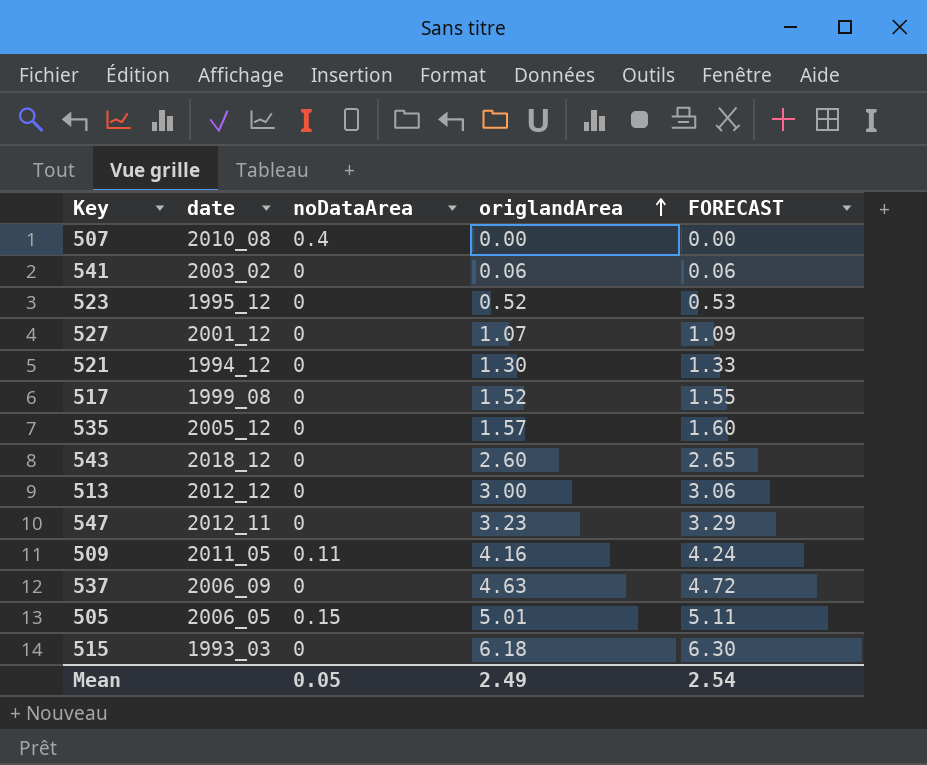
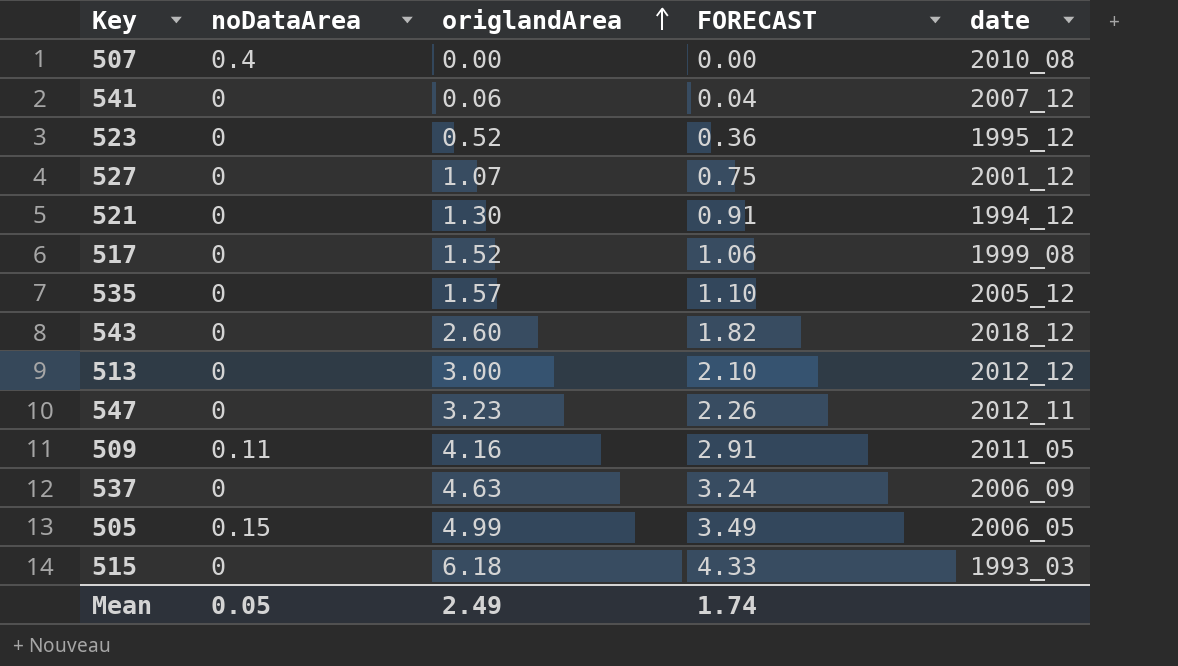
column FORECAST | formula: [origlandArea] * 1.02 -> [origlandArea] * 0.7
column date | position: 2 -> 5
541 | date: 2003_02 -> 2007_12
505 | origlandArea: 5.01 -> 4.99
Mean | FORECAST: 2.54 -> 1.74

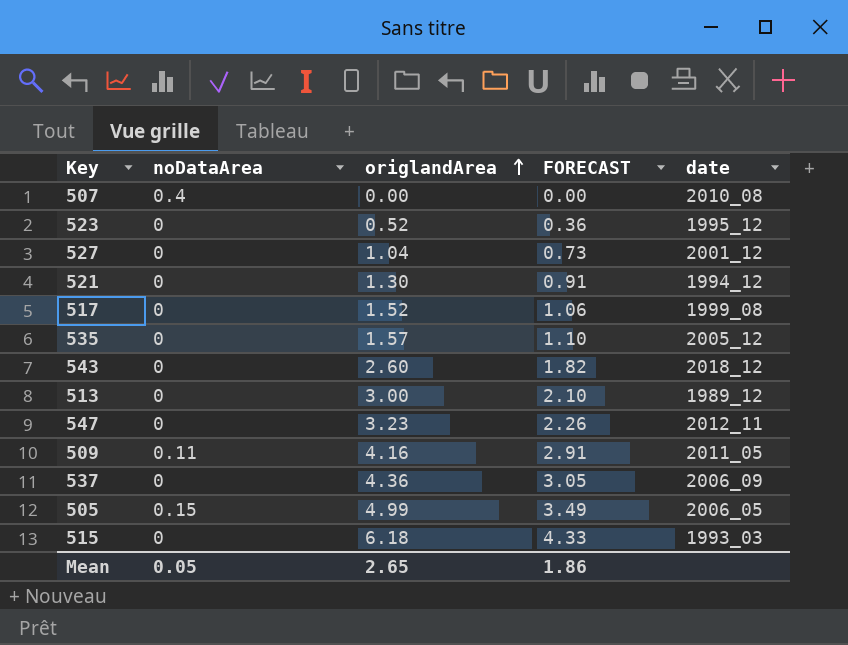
row 541: 0 | 0.06 | 0.04 | 2007_12 -> none
527 | origlandArea: 1.07 -> 1.04
527 | FORECAST: 0.75 -> 0.73
513 | date: 2012_12 -> 1989_12
537 | origlandArea: 4.63 -> 4.36
537 | FORECAST: 3.24 -> 3.05
Mean | origlandArea: 2.49 -> 2.65
Mean | FORECAST: 1.74 -> 1.86

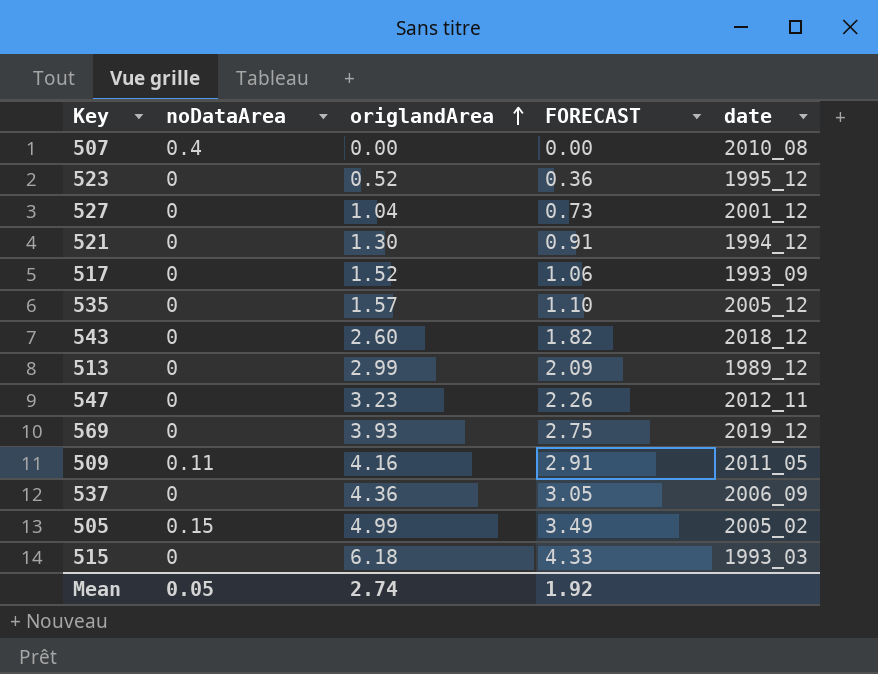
517 | date: 1999_08 -> 1993_09
513 | origlandArea: 3.00 -> 2.99
513 | FORECAST: 2.10 -> 2.09
row 569: none -> 0 | 3.93 | 2.75 | 2019_12
505 | date: 2006_05 -> 2005_02
Mean | origlandArea: 2.65 -> 2.74
Mean | FORECAST: 1.86 -> 1.92

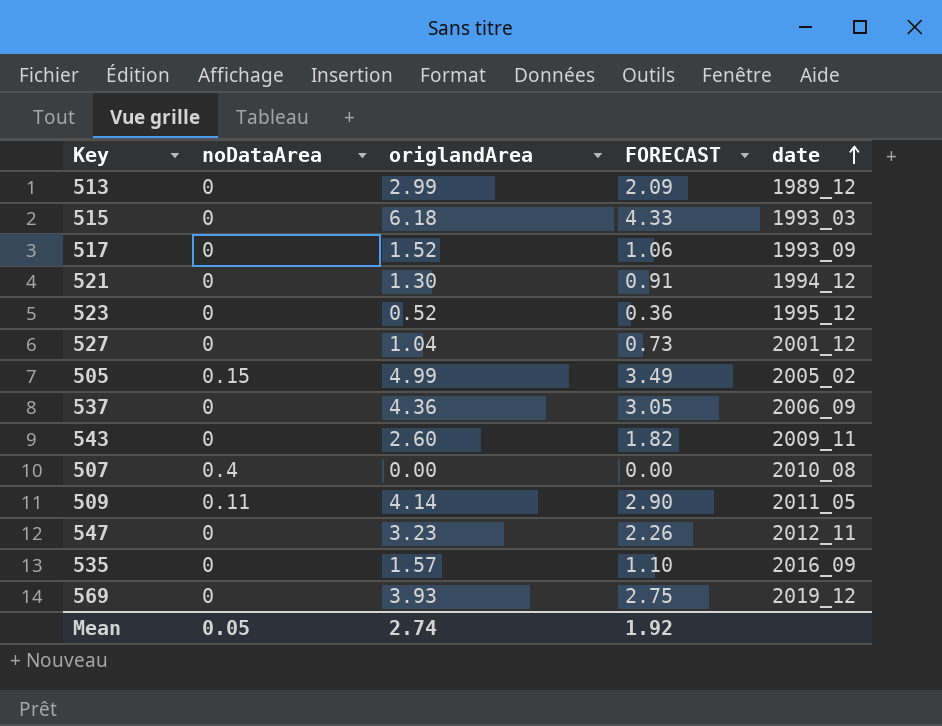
row order: origlandArea ascending -> date ascending
543 | date: 2018_12 -> 2009_11
509 | origlandArea: 4.16 -> 4.14
509 | FORECAST: 2.91 -> 2.90
535 | date: 2005_12 -> 2016_09

